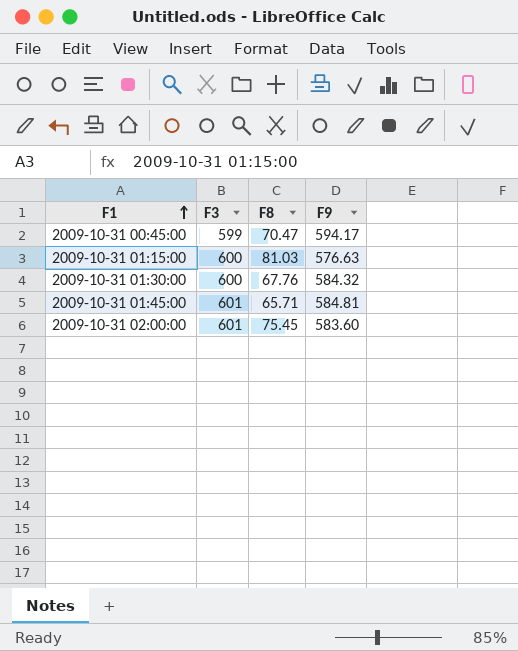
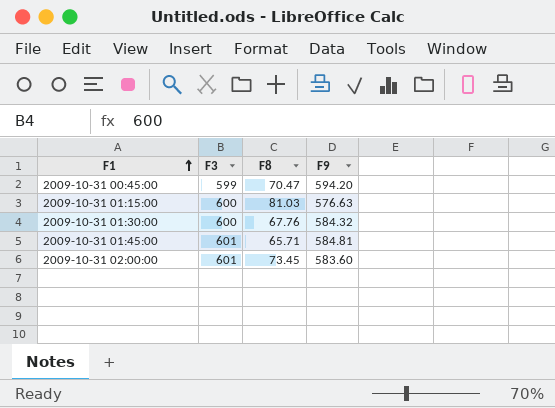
2009-10-31 00:45:00 | F9: 594.17 -> 594.20
2009-10-31 02:00:00 | F8: 75.45 -> 73.45

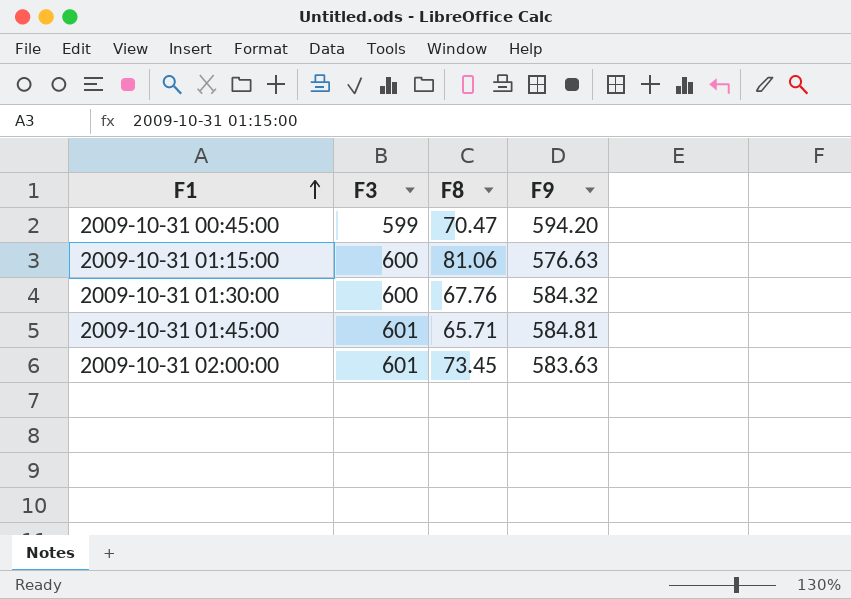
2009-10-31 01:15:00 | F8: 81.03 -> 81.06
2009-10-31 02:00:00 | F9: 583.60 -> 583.63

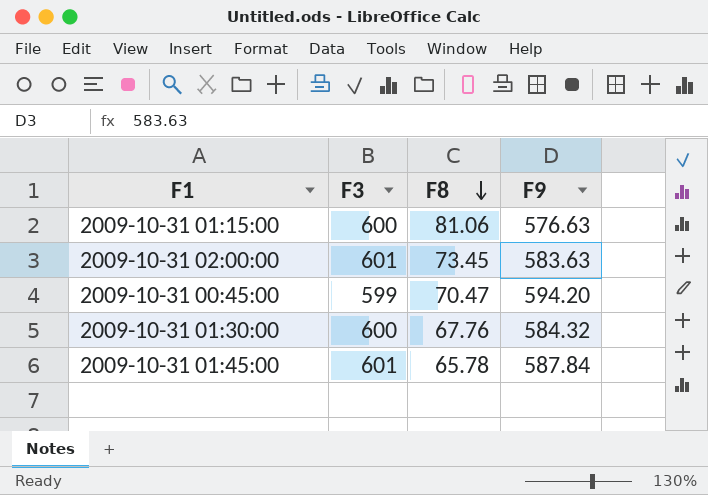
row order: F1 ascending -> F8 descending
2009-10-31 01:45:00 | F8: 65.71 -> 65.78
2009-10-31 01:45:00 | F9: 584.81 -> 587.84

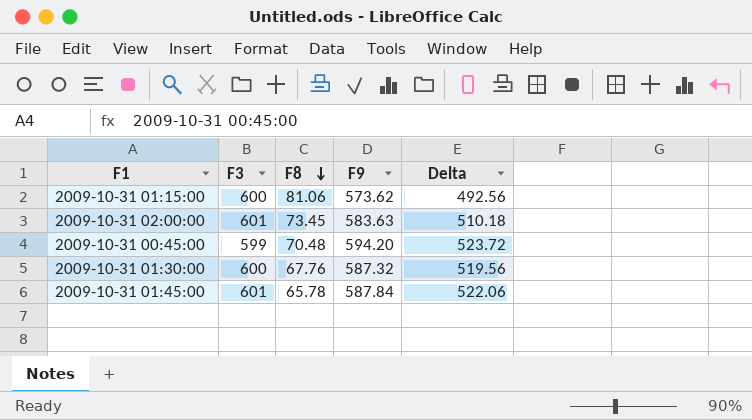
column Delta | formula: none -> [F9] - [F8]
2009-10-31 01:15:00 | F9: 576.63 -> 573.62
2009-10-31 00:45:00 | F8: 70.47 -> 70.48
2009-10-31 01:30:00 | F9: 584.32 -> 587.32

